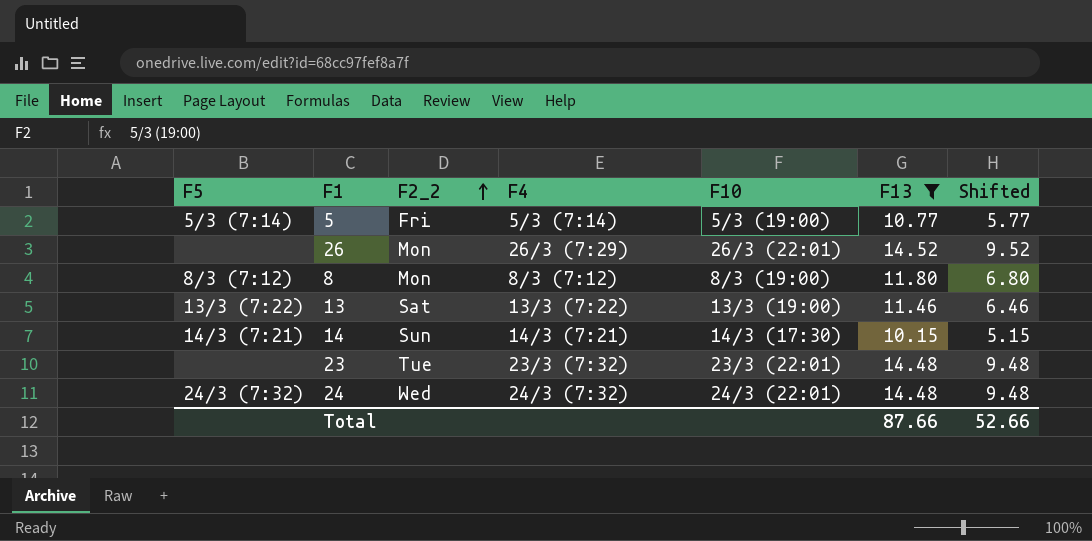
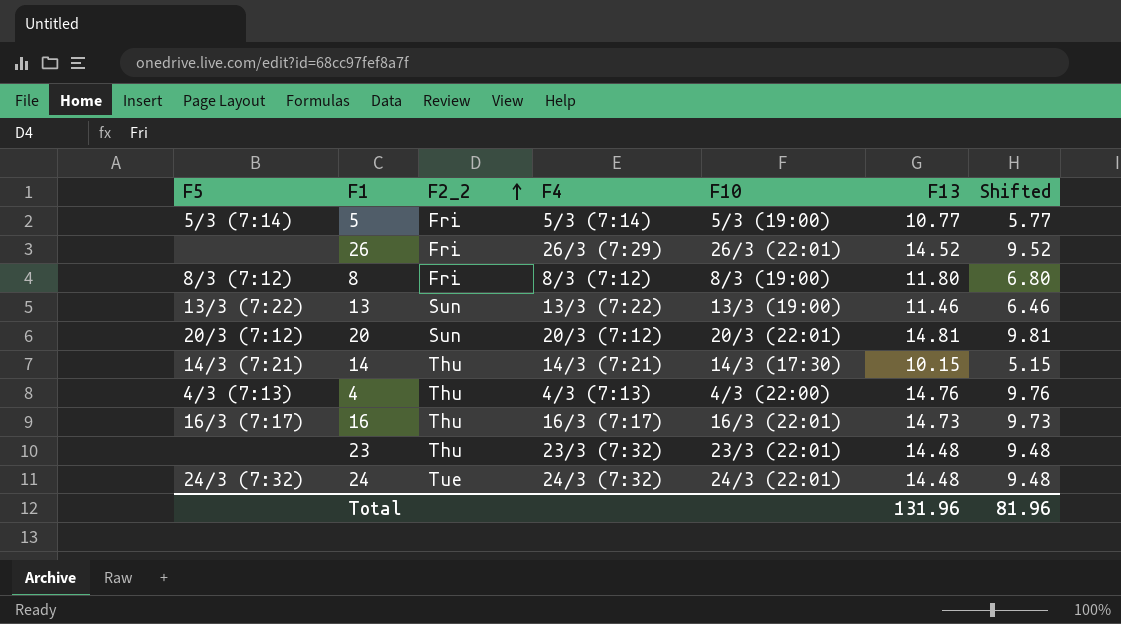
filter: F13 <= 14.52 -> none
26 | F2_2: Mon -> Fri
8 | F2_2: Mon -> Fri
13 | F2_2: Sat -> Sun
14 | F2_2: Sun -> Thu
23 | F2_2: Tue -> Thu
24 | F2_2: Wed -> Tue
Total | F13: 87.66 -> 131.96
Total | Shifted: 52.66 -> 81.96

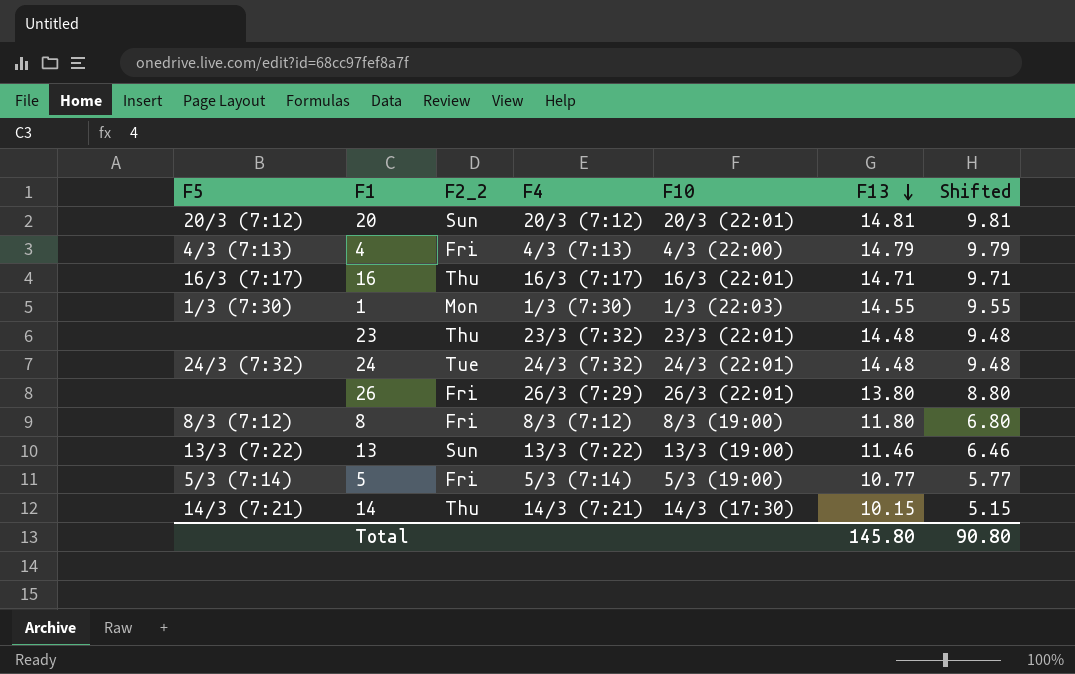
row order: F2_2 ascending -> F13 descending
4 | F2_2: Thu -> Fri
4 | F13: 14.76 -> 14.79
4 | Shifted: 9.76 -> 9.79
16 | F13: 14.73 -> 14.71
16 | Shifted: 9.73 -> 9.71
row 1: none -> 1/3 (7:30) | Mon | 1/3 (7:30) | 1/3 (22:03) | 14.55 | 9.55
26 | F13: 14.52 -> 13.80
26 | Shifted: 9.52 -> 8.80
Total | F13: 131.96 -> 145.80
Total | Shifted: 81.96 -> 90.80

